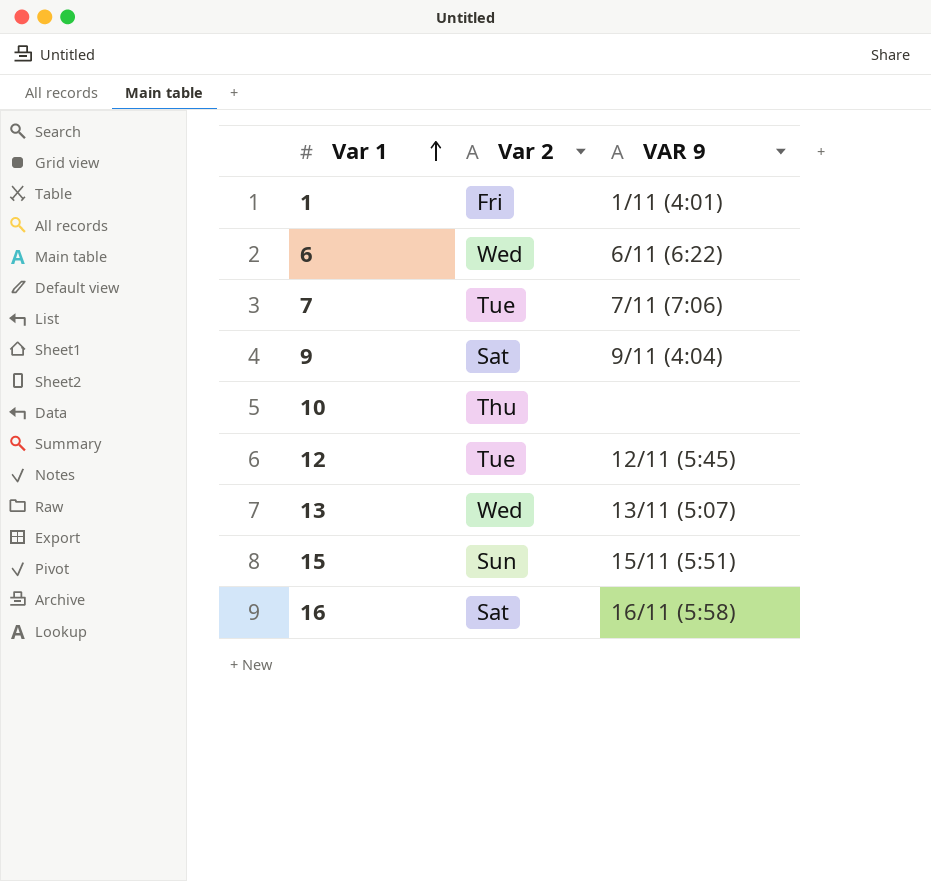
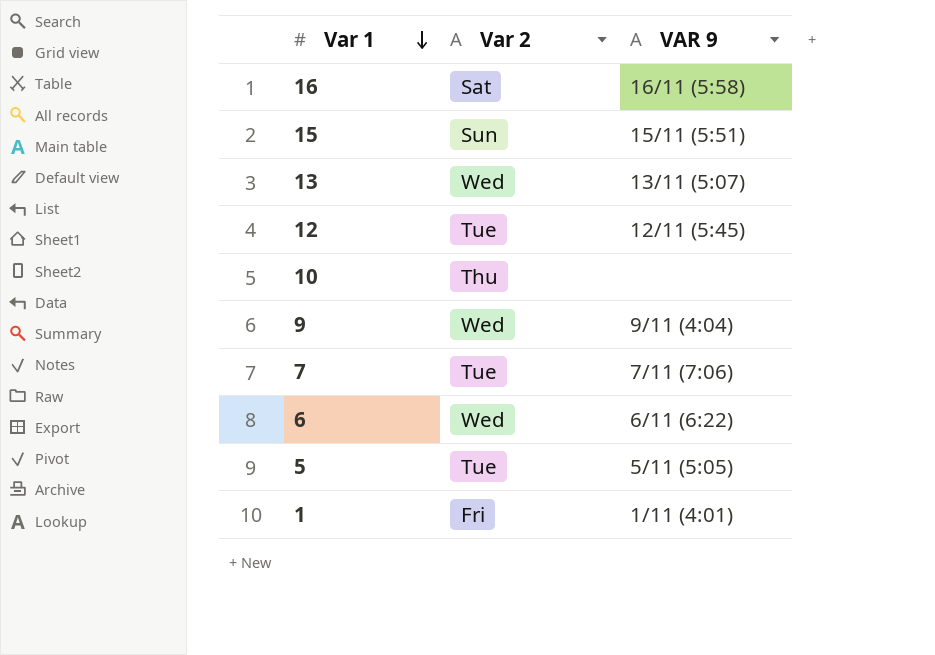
row order: Var 1 ascending -> Var 1 descending
9 | Var 2: Sat -> Wed
row 5: none -> Tue | 5/11 (5:05)

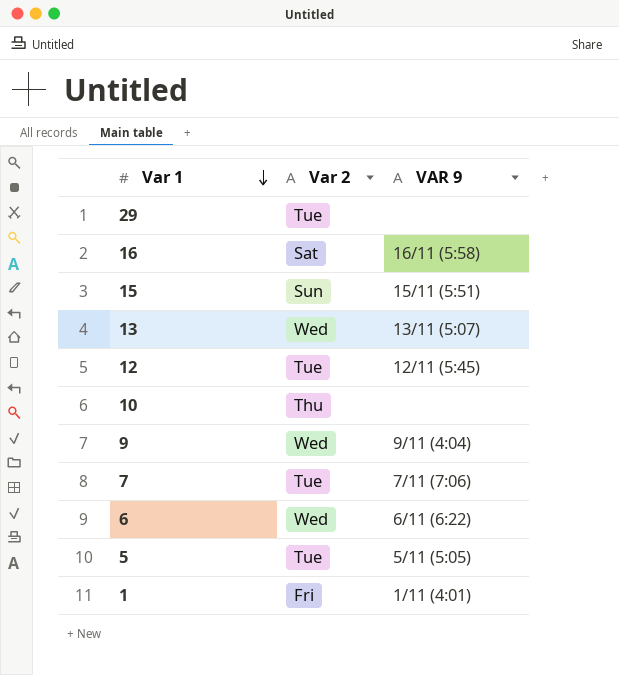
row 29: none -> Tue | none

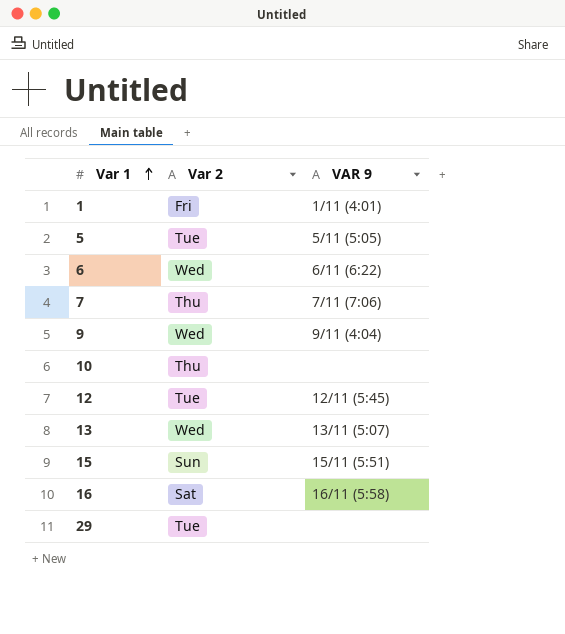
row order: Var 1 descending -> Var 1 ascending
7 | Var 2: Tue -> Thu

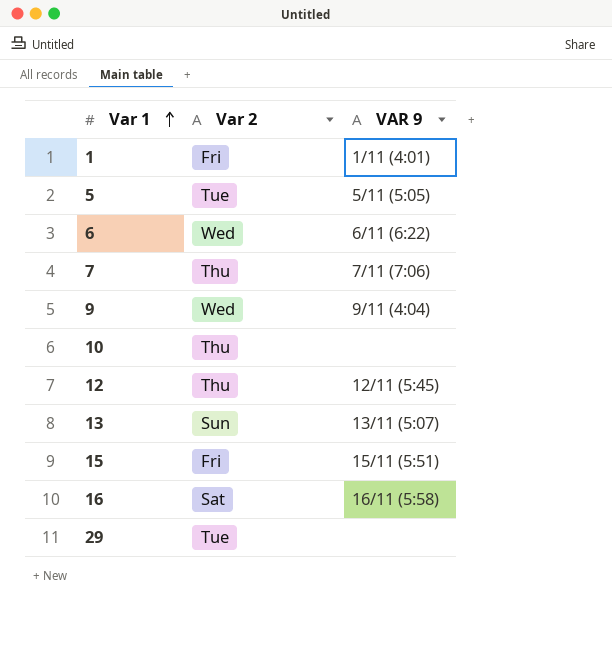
12 | Var 2: Tue -> Thu
13 | Var 2: Wed -> Sun
15 | Var 2: Sun -> Fri

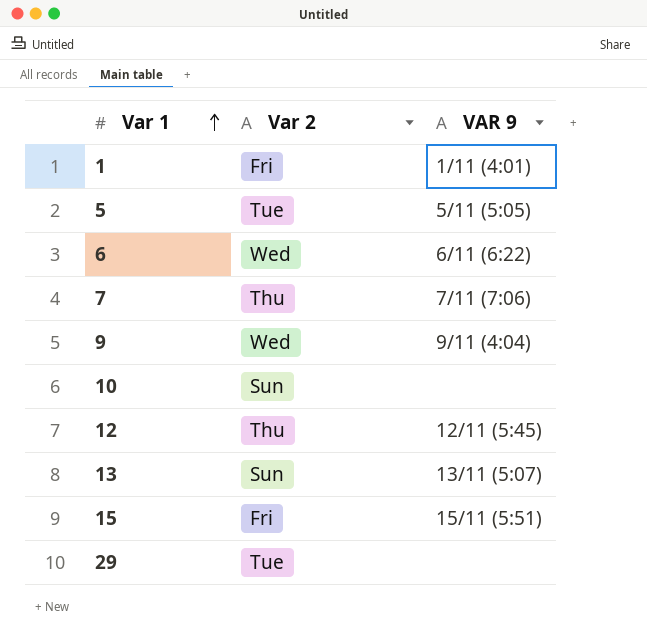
row 16: Sat | 16/11 (5:58) -> none
10 | Var 2: Thu -> Sun

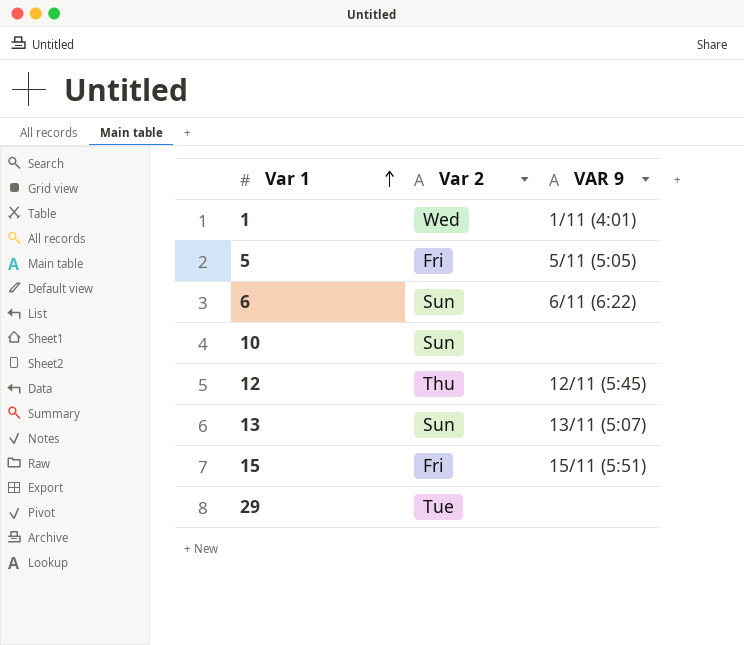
row 7: Thu | 7/11 (7:06) -> none
row 9: Wed | 9/11 (4:04) -> none
1 | Var 2: Fri -> Wed
5 | Var 2: Tue -> Fri
6 | Var 2: Wed -> Sun

